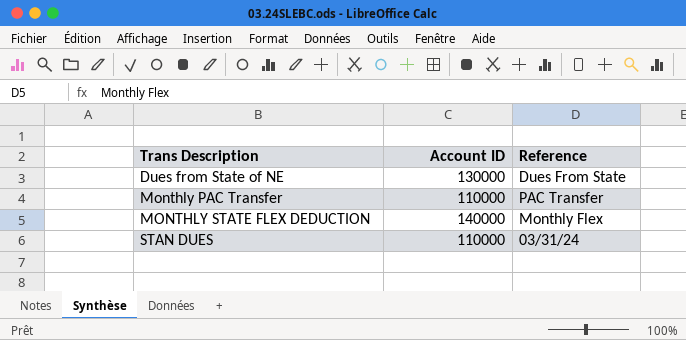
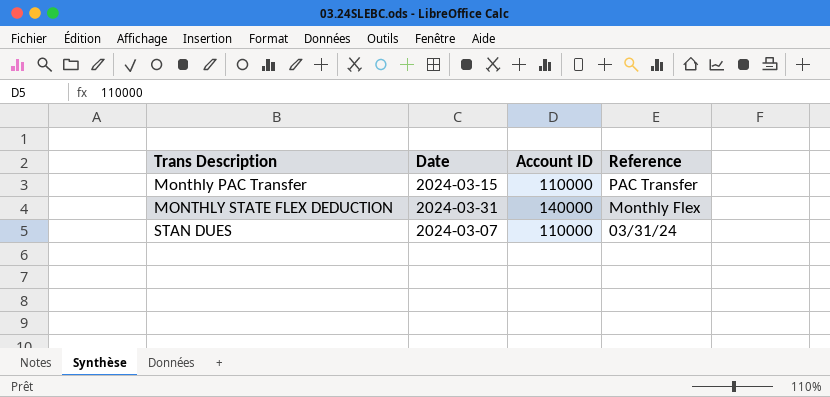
column Date | position: none -> 2
row Dues from State of NE: 130000 | Dues From State -> none

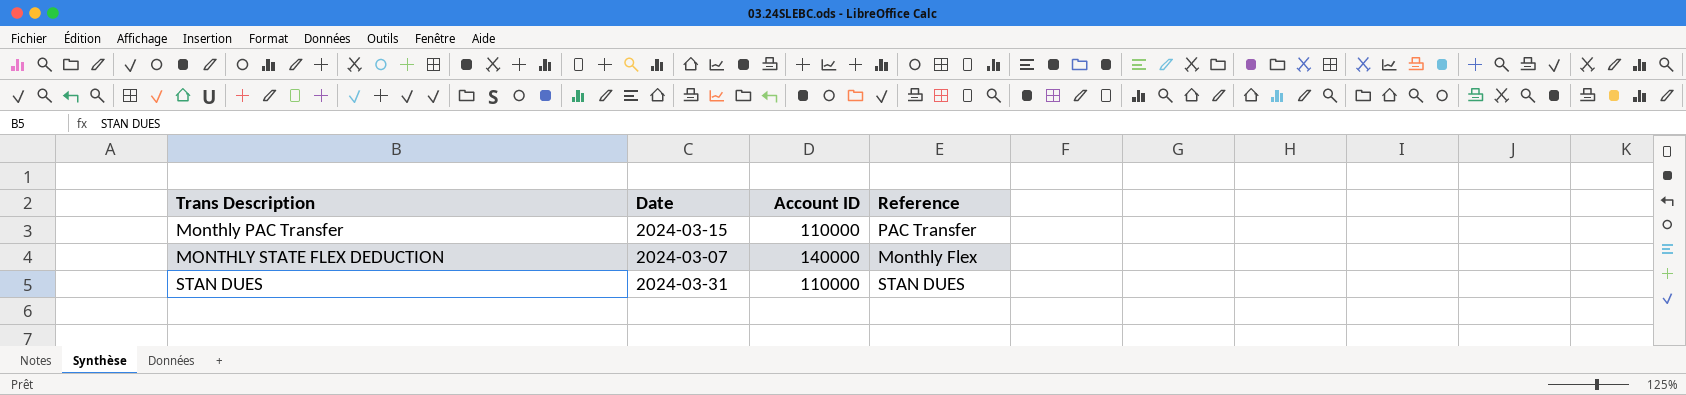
MONTHLY STATE FLEX DEDUCTION | Date: 2024-03-31 -> 2024-03-07
STAN DUES | Date: 2024-03-07 -> 2024-03-31
STAN DUES | Reference: 03/31/24 -> STAN DUES

